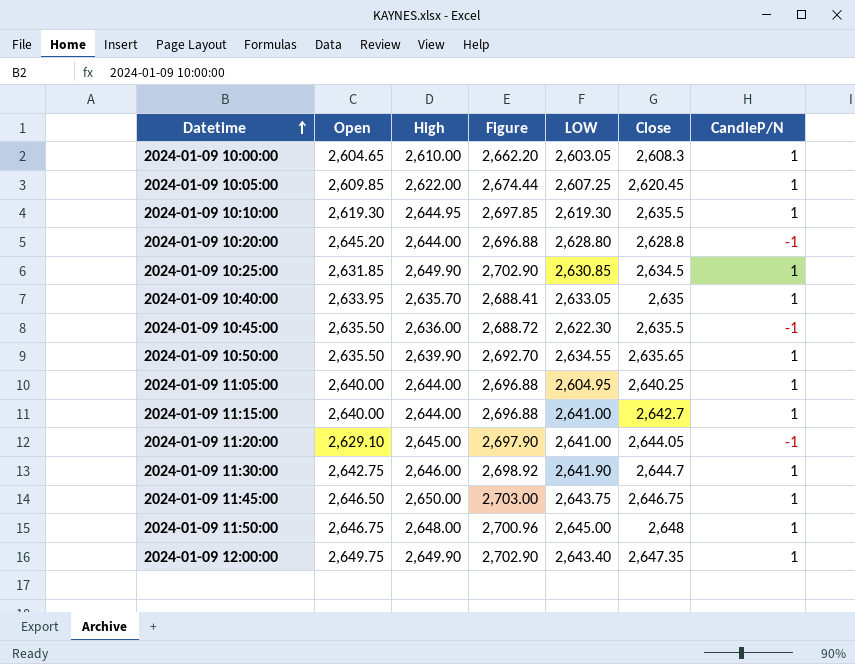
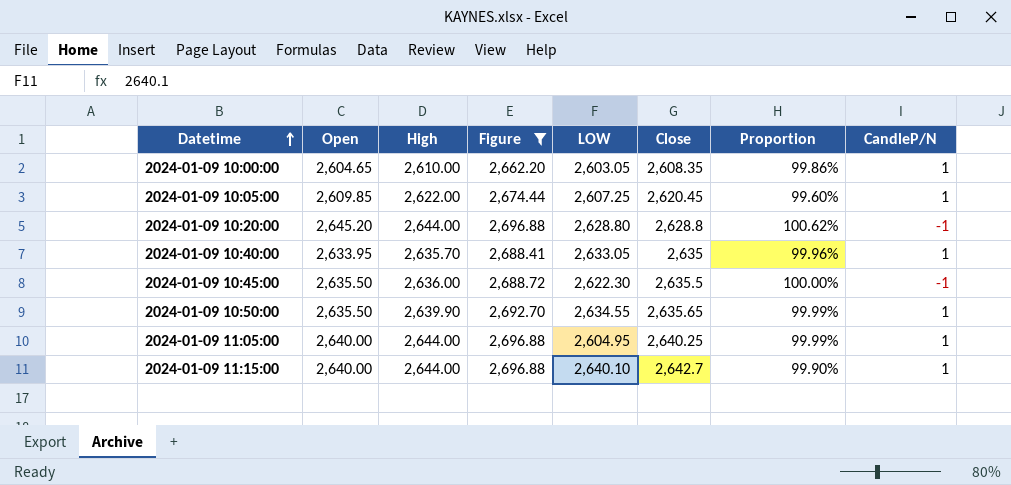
filter: none -> Figure <= 2,696.88
column Proportion | formula: none -> [Open] / [Close]
2024-01-09 10:00:00 | Close: 2,608.3 -> 2,608.35
2024-01-09 11:15:00 | LOW: 2,641.00 -> 2,640.10

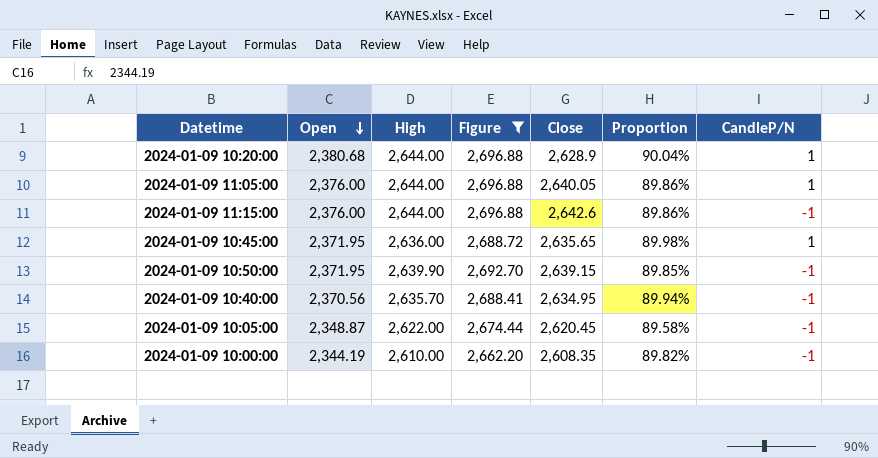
row order: Datetime ascending -> Open descending
column LOW | position: 5 -> none
column Proportion | formula: [Open] / [Close] -> [Open] / [High]
2024-01-09 10:20:00 | Open: 2,645.20 -> 2,380.68
2024-01-09 10:20:00 | Close: 2,628.8 -> 2,628.9
2024-01-09 10:20:00 | CandleP/N: -1 -> 1
2024-01-09 11:05:00 | Open: 2,640.00 -> 2,376.00
2024-01-09 11:05:00 | Close: 2,640.25 -> 2,640.05
2024-01-09 11:15:00 | Open: 2,640.00 -> 2,376.00
2024-01-09 11:15:00 | Close: 2,642.7 -> 2,642.6
2024-01-09 11:15:00 | CandleP/N: 1 -> -1
2024-01-09 10:45:00 | Open: 2,635.50 -> 2,371.95
2024-01-09 10:45:00 | Close: 2,635.5 -> 2,635.65
2024-01-09 10:45:00 | CandleP/N: -1 -> 1
2024-01-09 10:50:00 | Open: 2,635.50 -> 2,371.95
2024-01-09 10:50:00 | Close: 2,635.65 -> 2,639.15
2024-01-09 10:50:00 | CandleP/N: 1 -> -1
2024-01-09 10:40:00 | Open: 2,633.95 -> 2,370.56
2024-01-09 10:40:00 | Close: 2,635 -> 2,634.95
2024-01-09 10:40:00 | CandleP/N: 1 -> -1
2024-01-09 10:05:00 | Open: 2,609.85 -> 2,348.87
2024-01-09 10:05:00 | CandleP/N: 1 -> -1
2024-01-09 10:00:00 | Open: 2,604.65 -> 2,344.19
2024-01-09 10:00:00 | CandleP/N: 1 -> -1

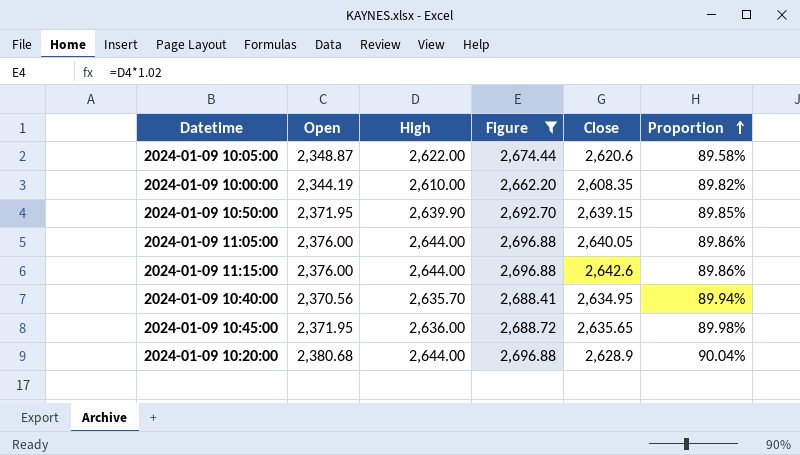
row order: Open descending -> Proportion ascending
column CandleP/N | position: 7 -> none
2024-01-09 10:05:00 | Close: 2,620.45 -> 2,620.6

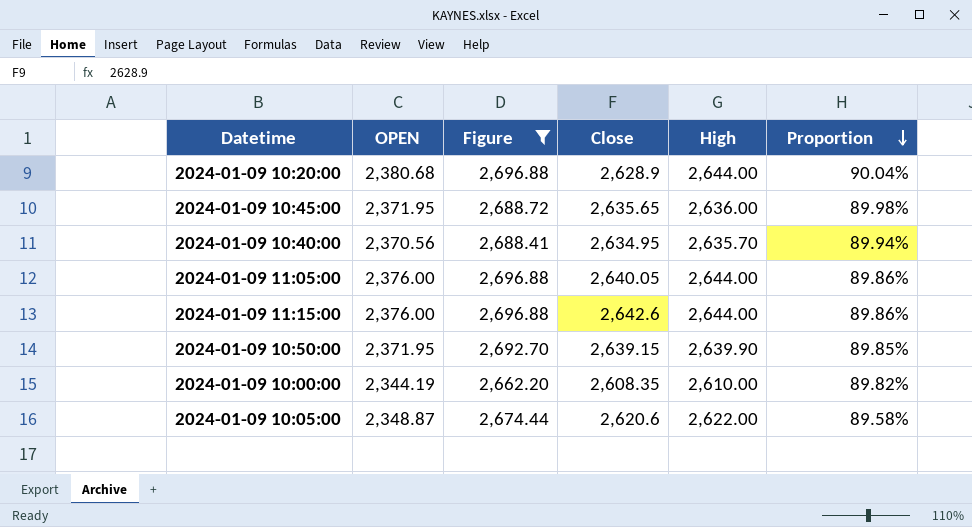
row order: Proportion ascending -> Proportion descending
column name: Open -> OPEN
column High | position: 3 -> 5

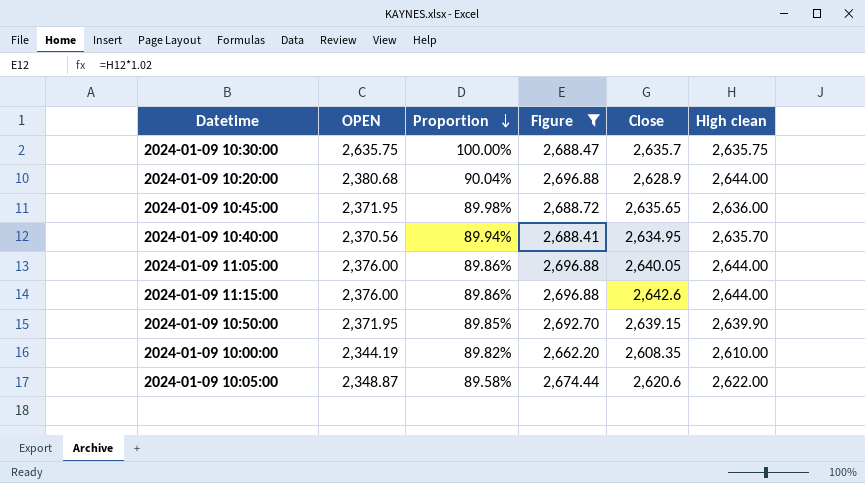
column Proportion | position: 6 -> 3
column name: High -> High clean
row 2024-01-09 10:30:00: none -> 2,635.75 | 100.00% | 2,688.47 | 2,635.7 | 2,635.75

